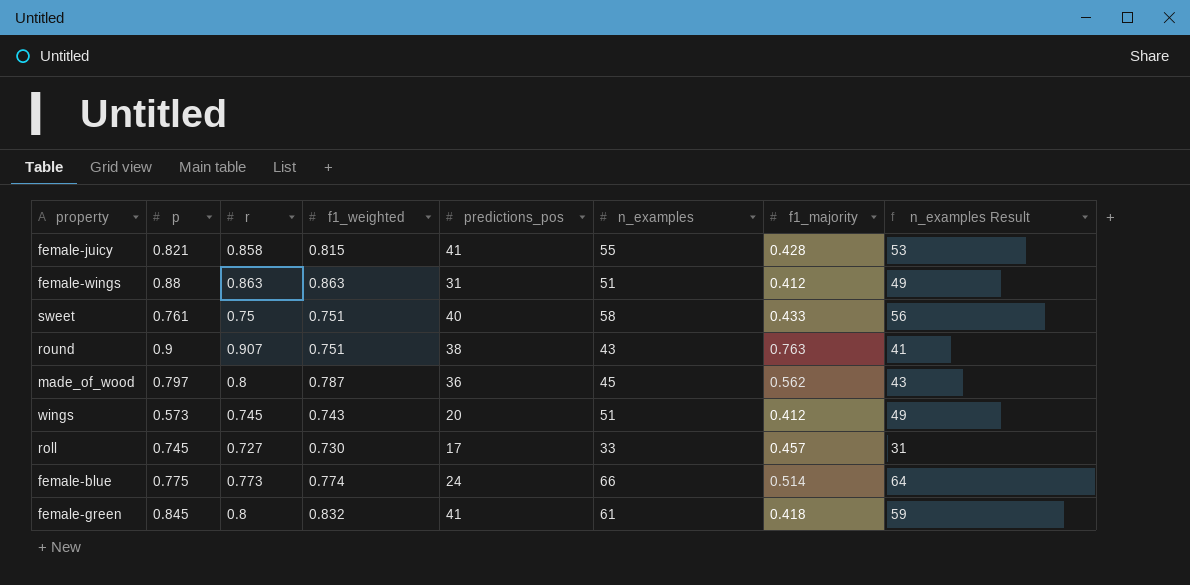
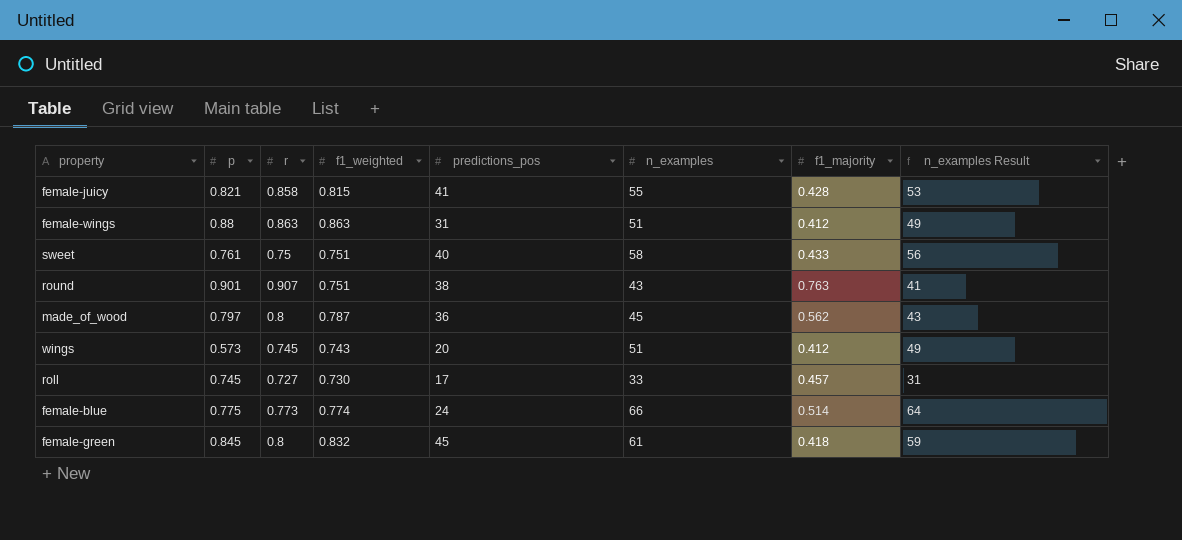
round | p: 0.9 -> 0.901
female-green | predictions_pos: 41 -> 45

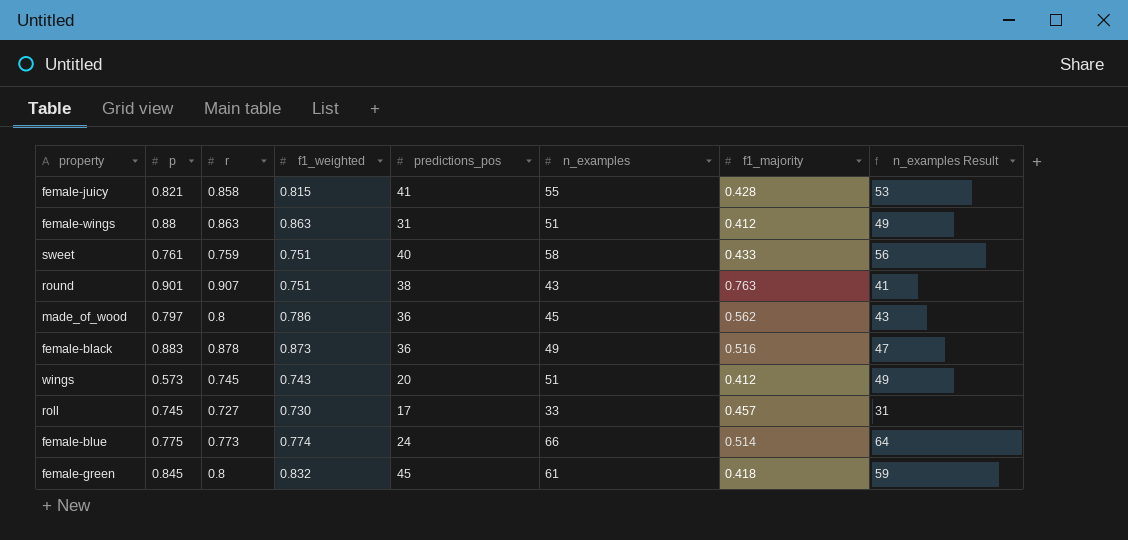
sweet | r: 0.75 -> 0.759
made_of_wood | f1_weighted: 0.787 -> 0.786
row female-black: none -> 0.883 | 0.878 | 0.873 | 36 | 49 | 0.516 | 47

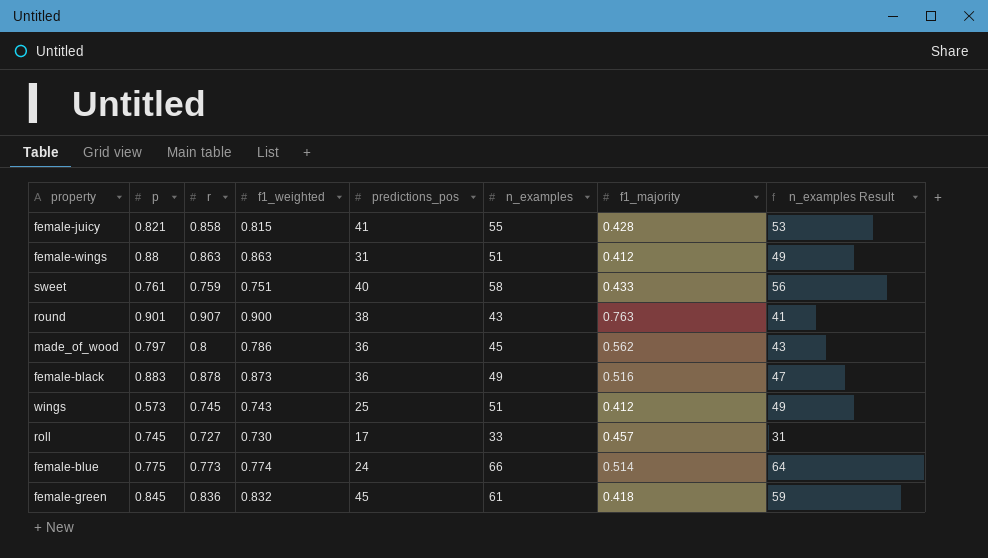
round | f1_weighted: 0.751 -> 0.900
wings | predictions_pos: 20 -> 25
female-green | r: 0.8 -> 0.836

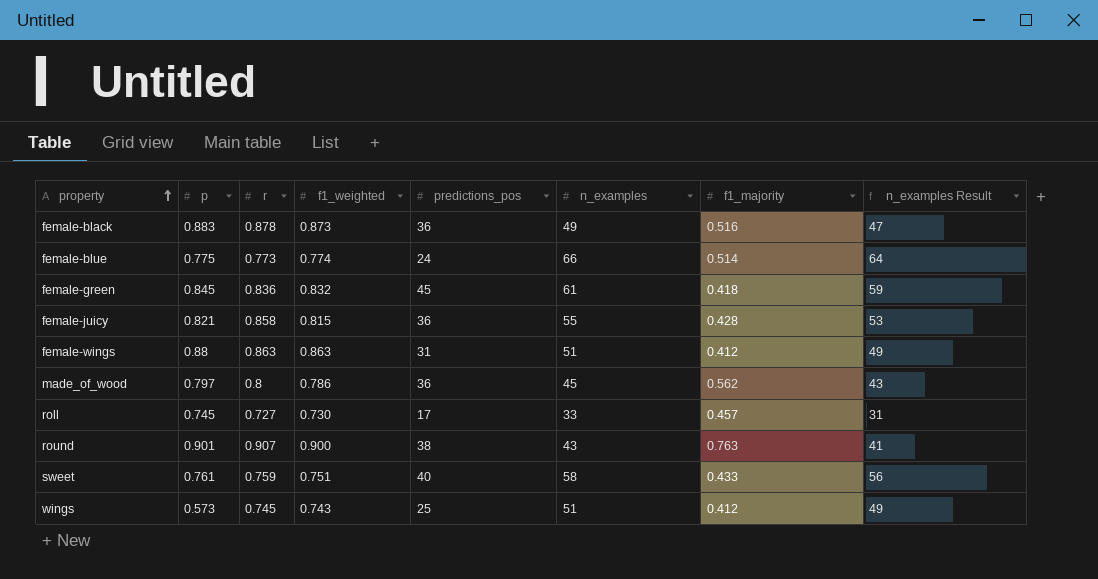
row order: none -> property ascending
female-juicy | predictions_pos: 41 -> 36

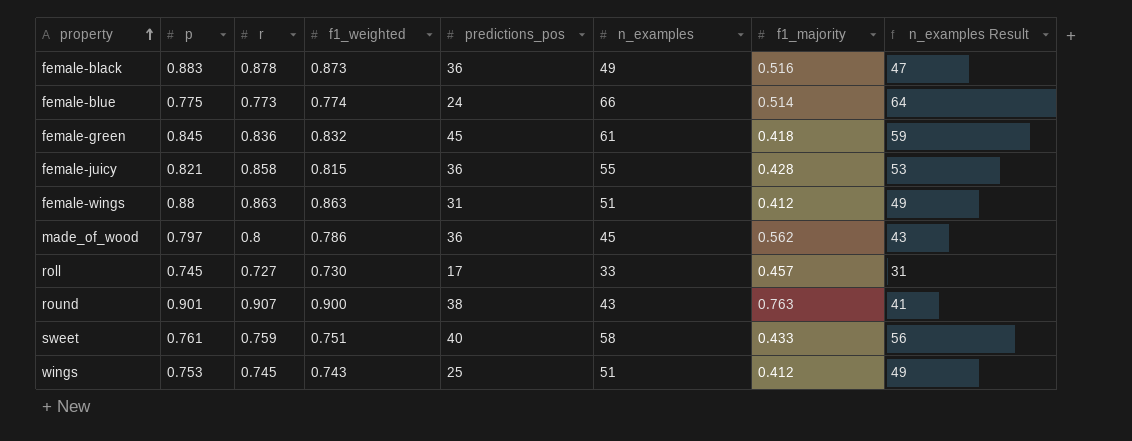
wings | p: 0.573 -> 0.753

